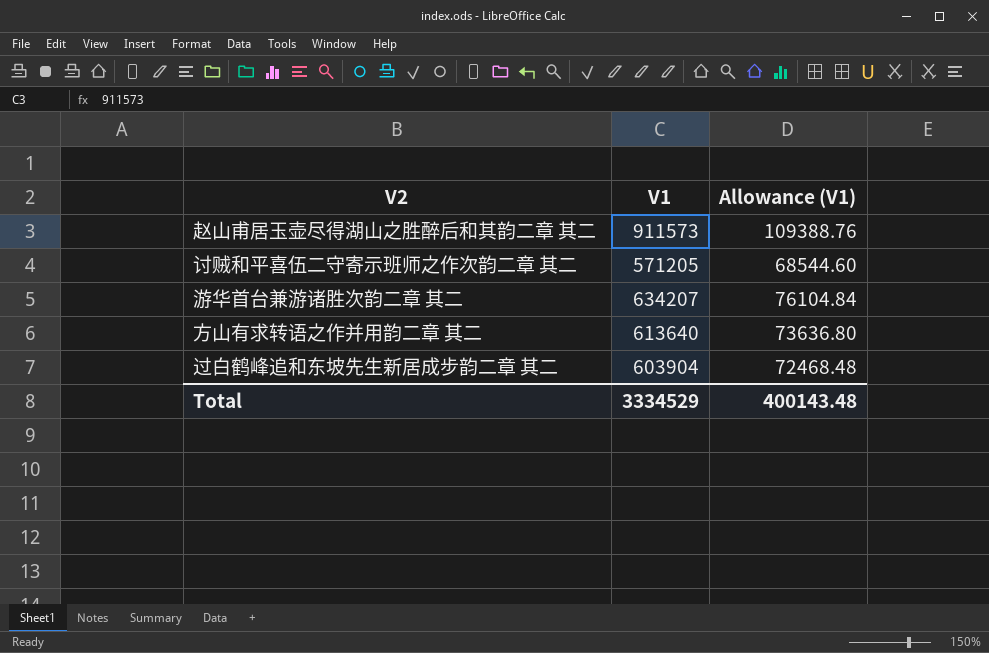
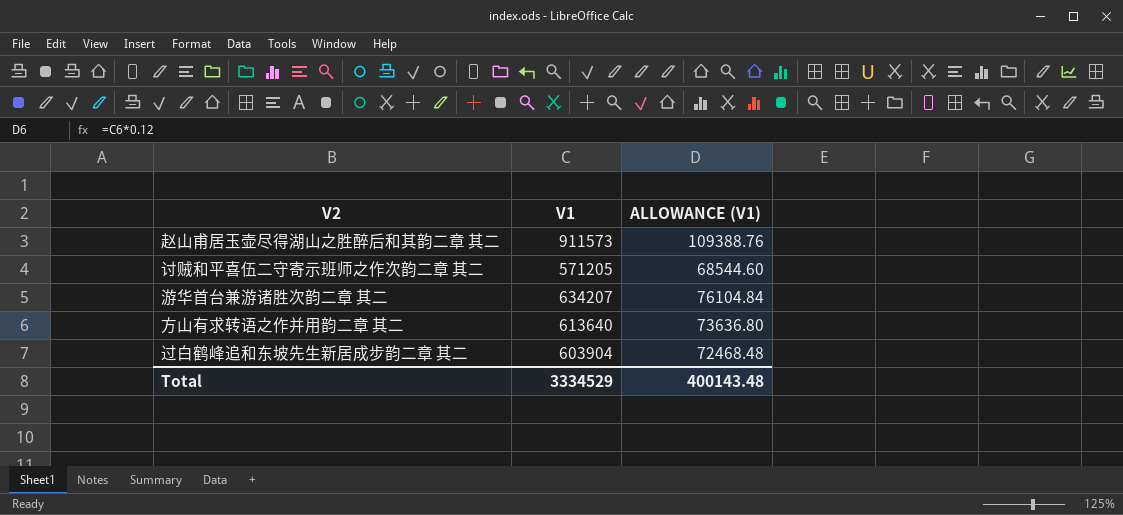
column name: Allowance (V1) -> ALLOWANCE (V1)

